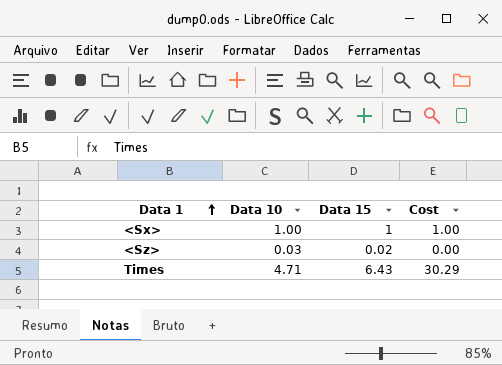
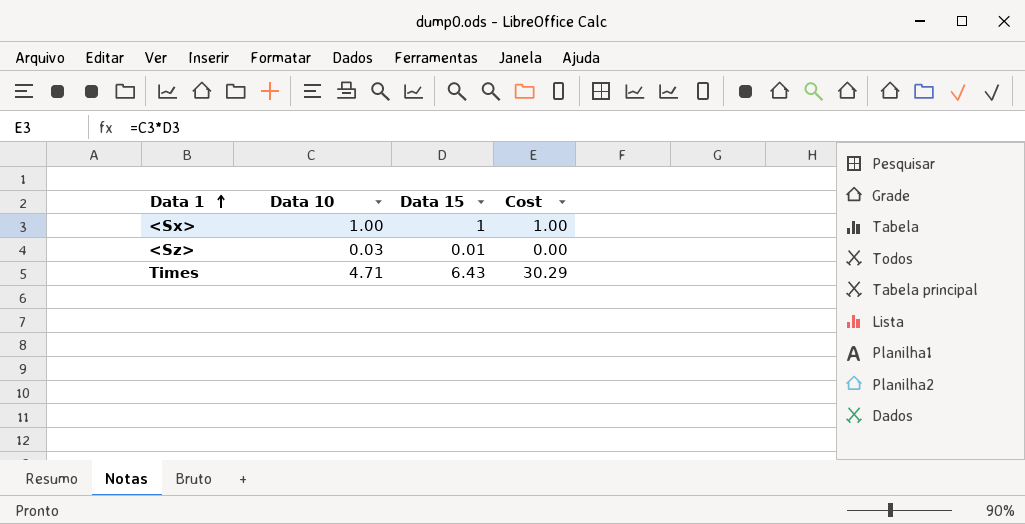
<Sz> | Data 15: 0.02 -> 0.01

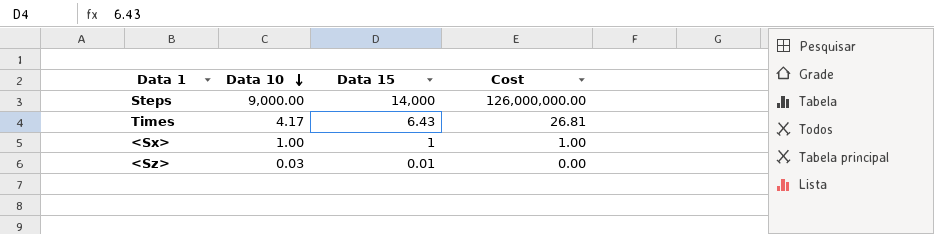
row order: Data 1 ascending -> Data 10 descending
row Steps: none -> 9,000.00 | 14,000 | 126,000,000.00
Times | Data 10: 4.71 -> 4.17
Times | Cost: 30.29 -> 26.81

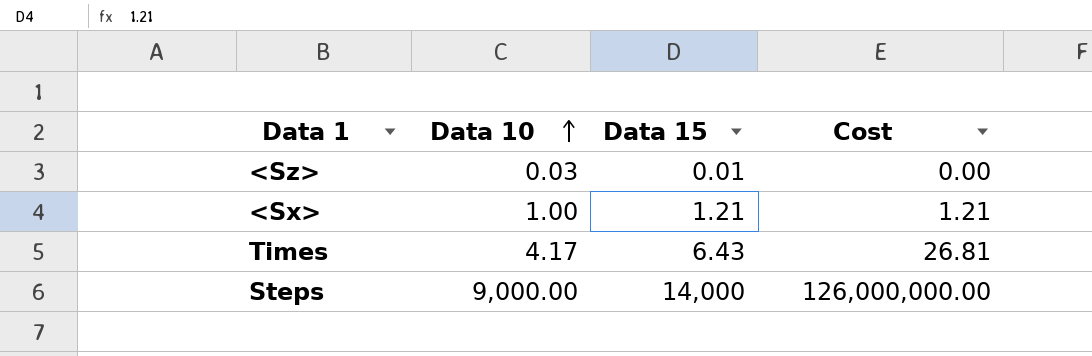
row order: Data 10 descending -> Data 10 ascending
<Sx> | Data 15: 1 -> 1.21
<Sx> | Cost: 1.00 -> 1.21

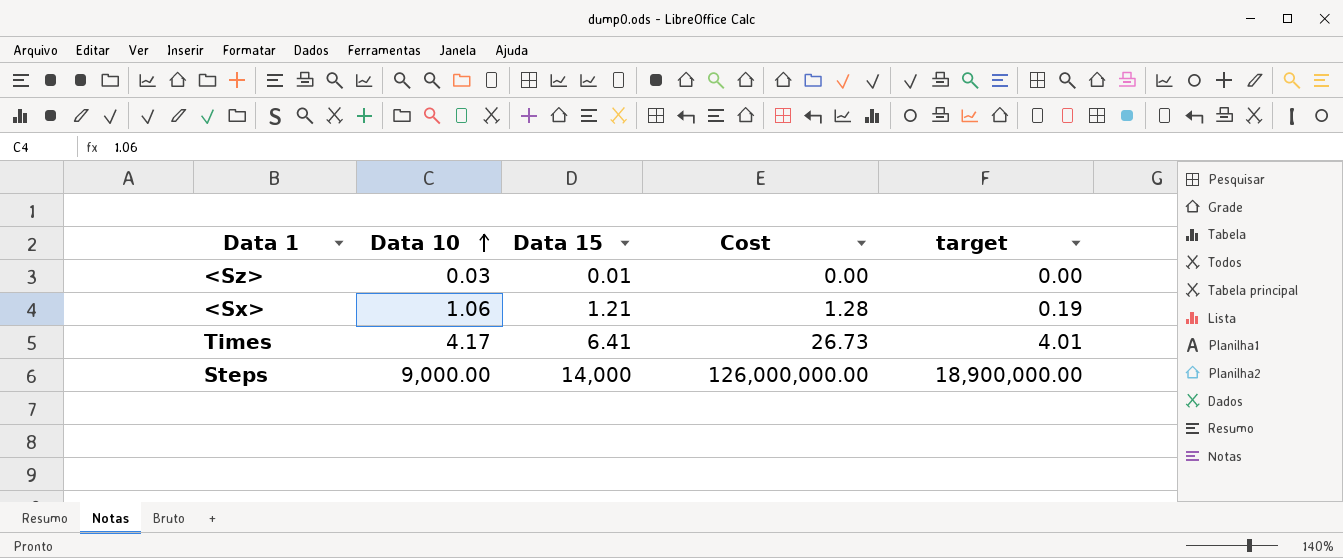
column target | formula: none -> [Cost] * 0.15
<Sx> | Data 10: 1.00 -> 1.06
<Sx> | Cost: 1.21 -> 1.28
Times | Data 15: 6.43 -> 6.41
Times | Cost: 26.81 -> 26.73

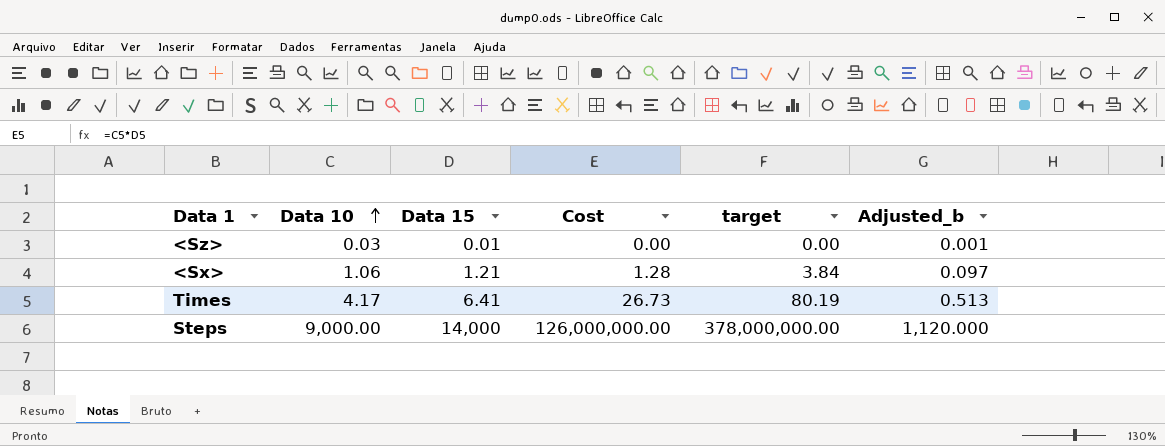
column target | formula: [Cost] * 0.15 -> [Cost] * 3
column Adjusted_b | formula: none -> [Data 15] * 0.08

